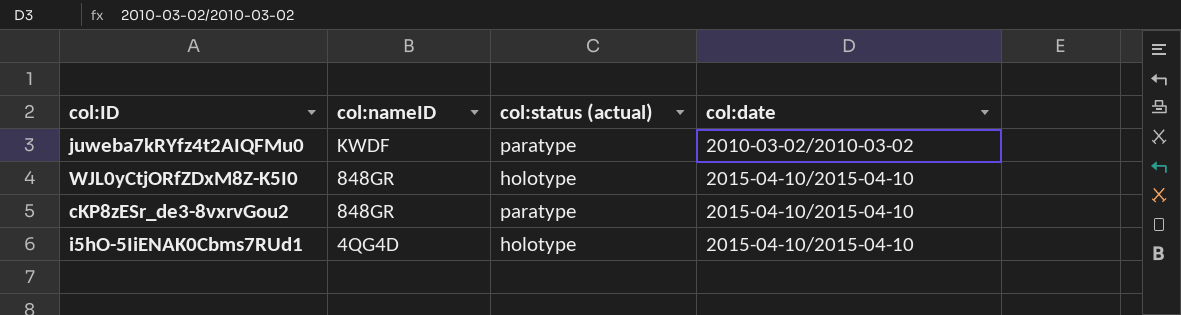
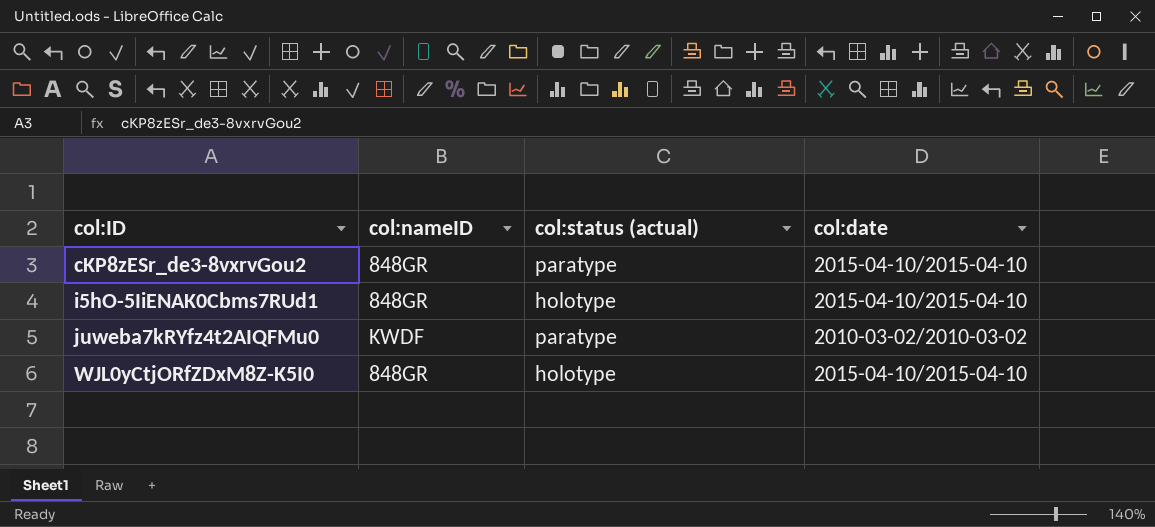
row order: col:nameID descending -> col:ID ascending
i5hO-5IiENAK0Cbms7RUd1 | col:nameID: 4QG4D -> 848GR

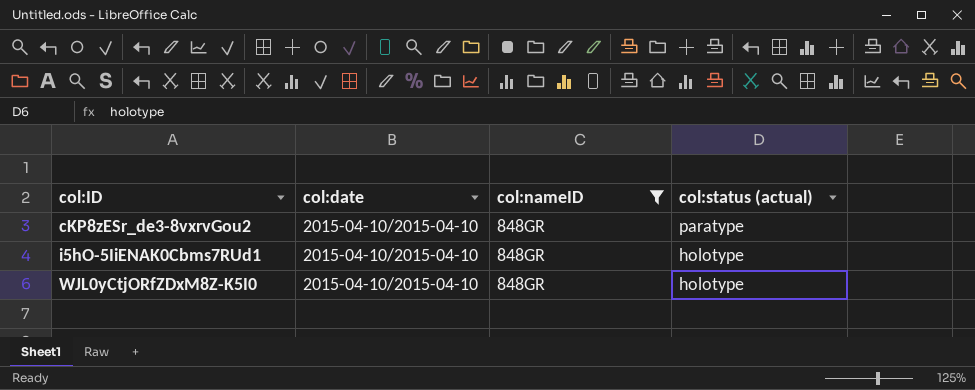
filter: none -> col:nameID = 848GR
column col:date | position: 4 -> 2

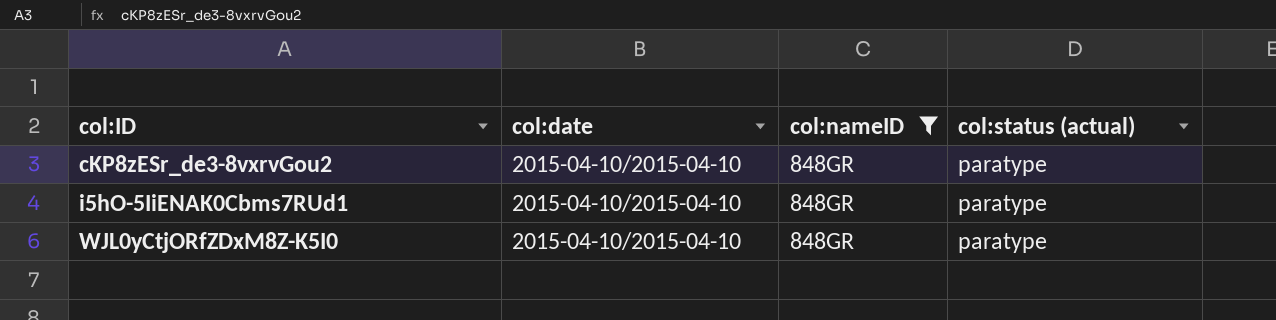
i5hO-5IiENAK0Cbms7RUd1 | col:status (actual): holotype -> paratype
WJL0yCtjORfZDxM8Z-K5I0 | col:status (actual): holotype -> paratype

